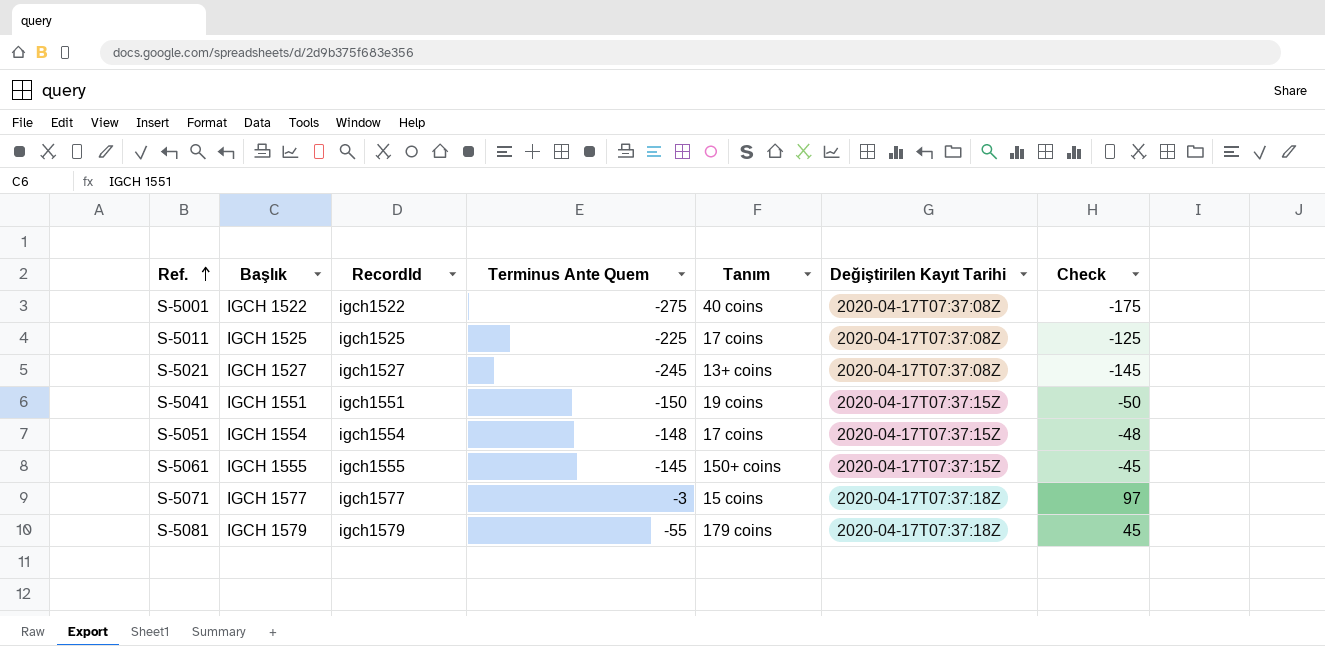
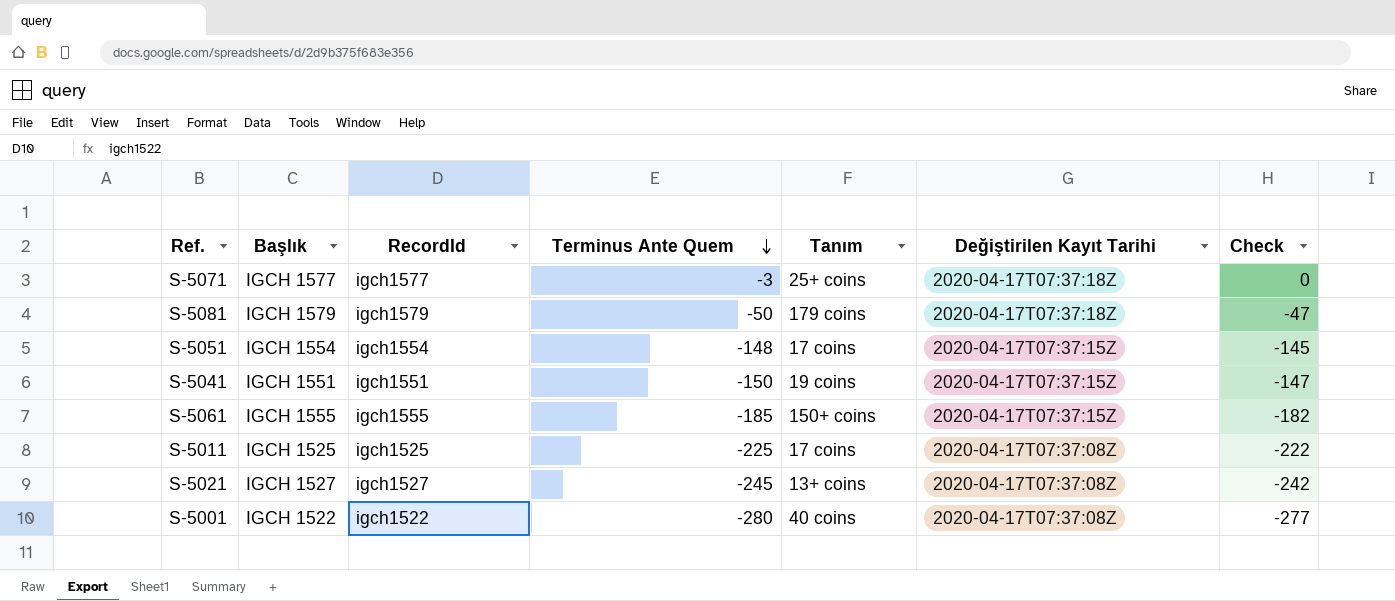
row order: Ref. ascending -> Terminus Ante Quem descending
column Check | formula: [Terminus Ante Quem] + 100 -> [Terminus Ante Quem] + 3
S-5071 | Tanım: 15 coins -> 25+ coins
S-5081 | Terminus Ante Quem: -55 -> -50
S-5061 | Terminus Ante Quem: -145 -> -185
S-5001 | Terminus Ante Quem: -275 -> -280

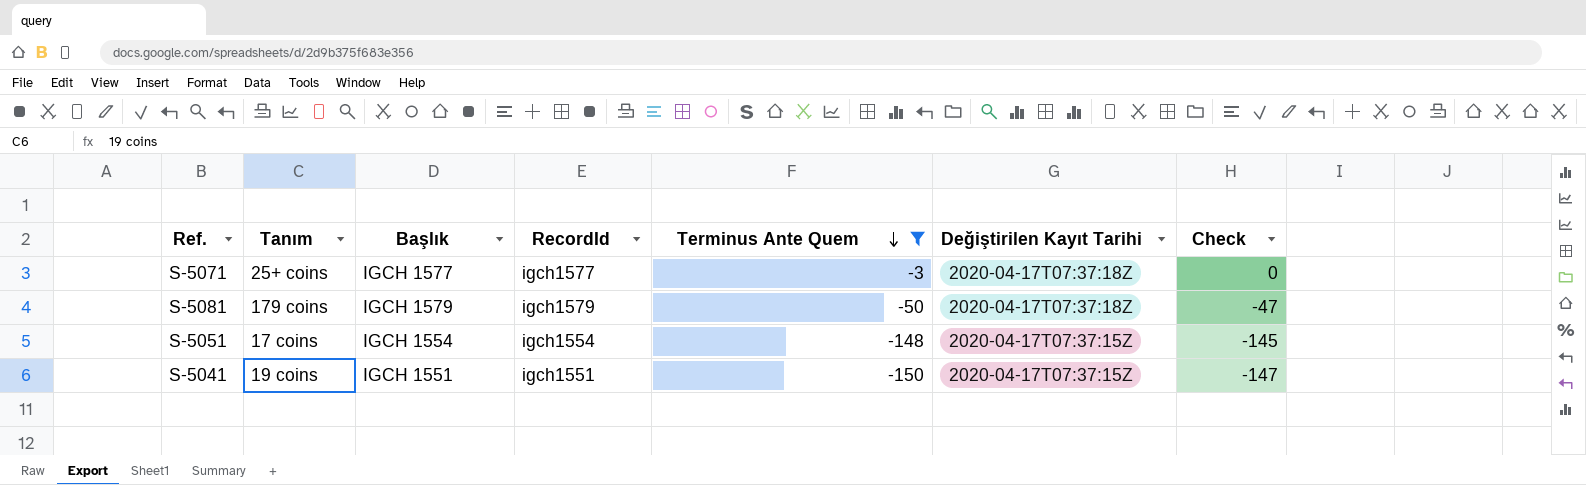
filter: none -> Terminus Ante Quem >= -150
column Tanım | position: 5 -> 2

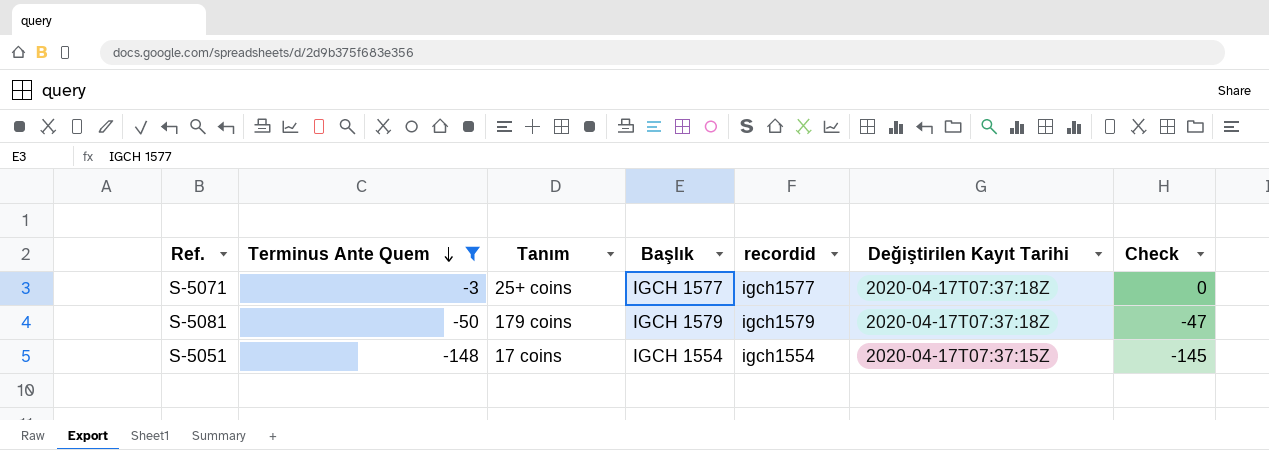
column Terminus Ante Quem | position: 5 -> 2
column name: RecordId -> recordid
row S-5041: 19 coins | IGCH 1551 | igch1551 | -150 | 2020-04-17T07:37:15Z | -147 -> none

